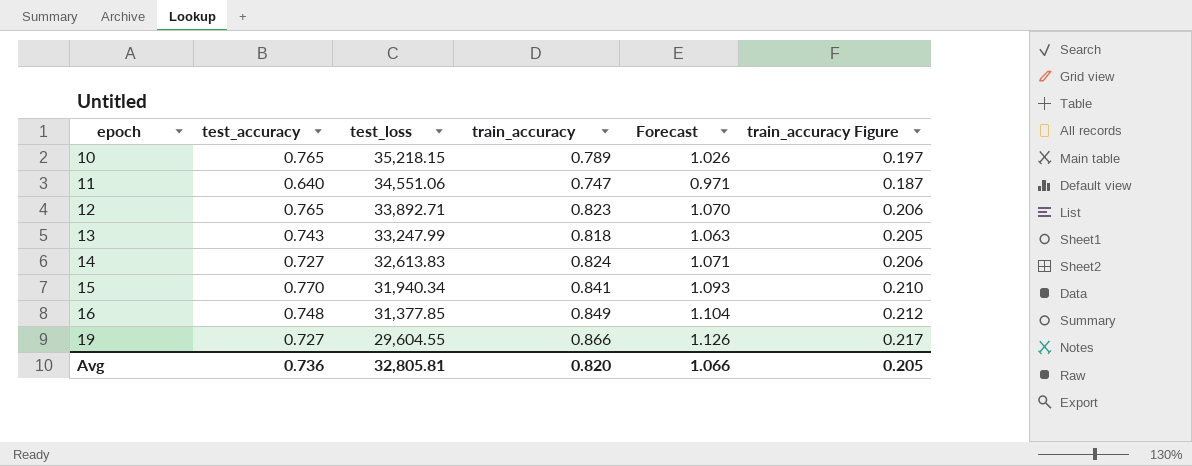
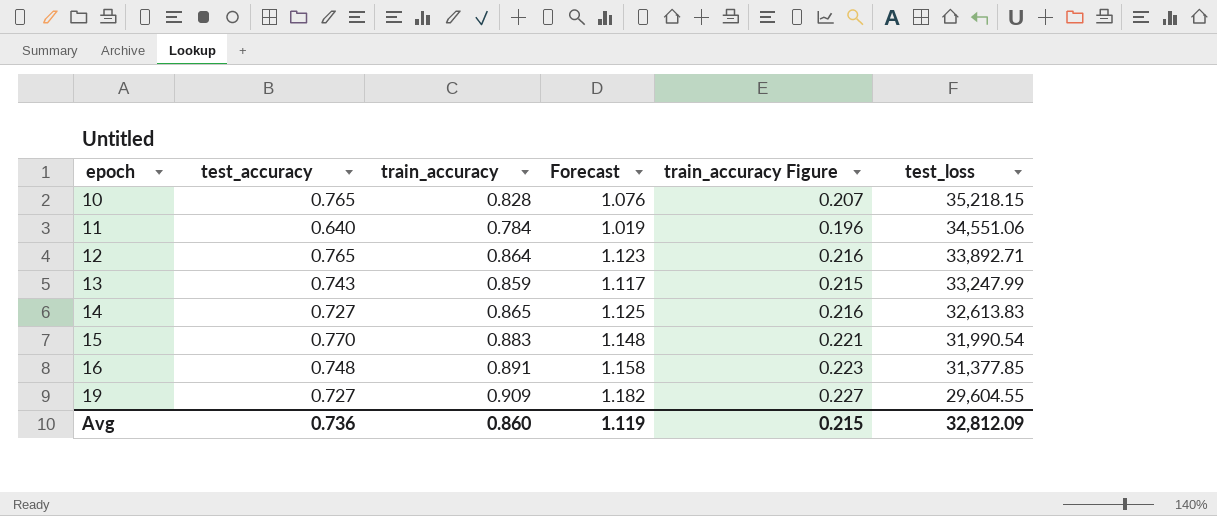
column test_loss | position: 3 -> 6
10 | train_accuracy: 0.789 -> 0.828
10 | Forecast: 1.026 -> 1.076
10 | train_accuracy Figure: 0.197 -> 0.207
11 | train_accuracy: 0.747 -> 0.784
11 | Forecast: 0.971 -> 1.019
11 | train_accuracy Figure: 0.187 -> 0.196
12 | train_accuracy: 0.823 -> 0.864
12 | Forecast: 1.070 -> 1.123
12 | train_accuracy Figure: 0.206 -> 0.216
13 | train_accuracy: 0.818 -> 0.859
13 | Forecast: 1.063 -> 1.117
13 | train_accuracy Figure: 0.205 -> 0.215
14 | train_accuracy: 0.824 -> 0.865
14 | Forecast: 1.071 -> 1.125
14 | train_accuracy Figure: 0.206 -> 0.216
15 | train_accuracy: 0.841 -> 0.883
15 | Forecast: 1.093 -> 1.148
15 | train_accuracy Figure: 0.210 -> 0.221
15 | test_loss: 31,940.34 -> 31,990.54
16 | train_accuracy: 0.849 -> 0.891
16 | Forecast: 1.104 -> 1.158
16 | train_accuracy Figure: 0.212 -> 0.223
19 | train_accuracy: 0.866 -> 0.909
19 | Forecast: 1.126 -> 1.182
19 | train_accuracy Figure: 0.217 -> 0.227
Avg | train_accuracy: 0.820 -> 0.860
Avg | Forecast: 1.066 -> 1.119
Avg | train_accuracy Figure: 0.205 -> 0.215
Avg | test_loss: 32,805.81 -> 32,812.09

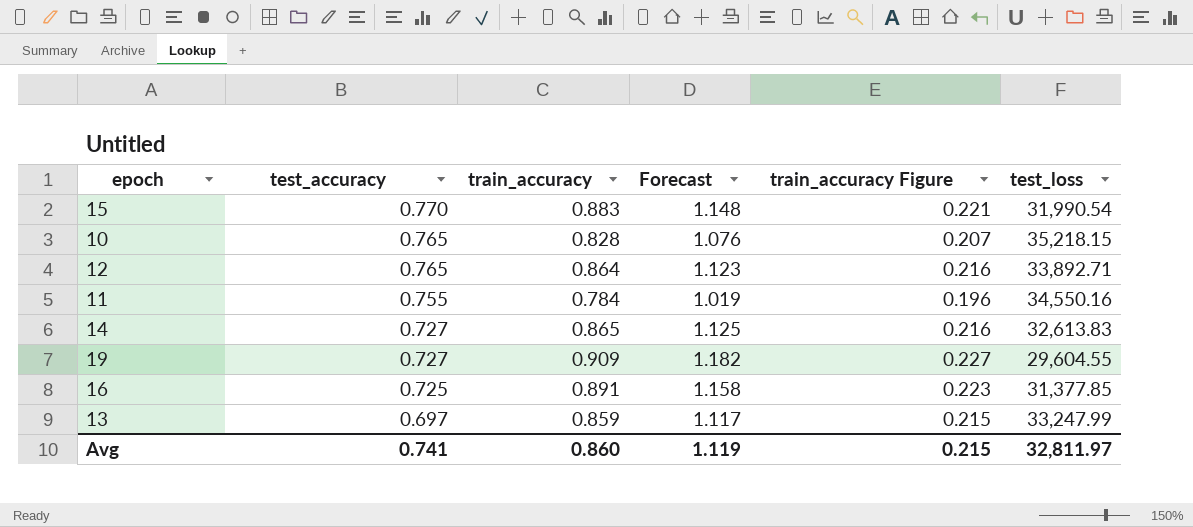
row order: epoch ascending -> test_accuracy descending
11 | test_accuracy: 0.640 -> 0.755
11 | test_loss: 34,551.06 -> 34,550.16
16 | test_accuracy: 0.748 -> 0.725
13 | test_accuracy: 0.743 -> 0.697
Avg | test_accuracy: 0.736 -> 0.741
Avg | test_loss: 32,812.09 -> 32,811.97

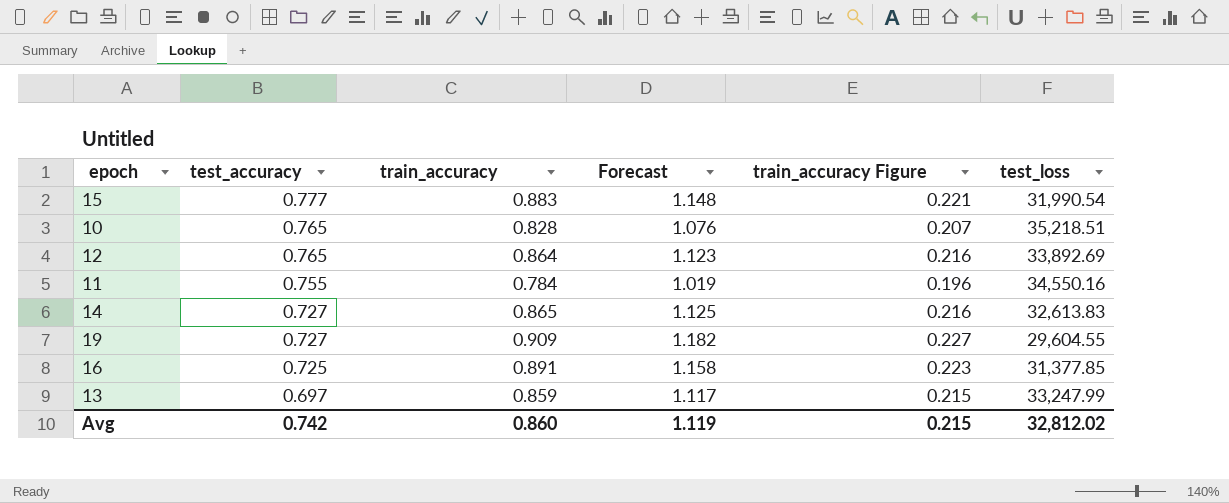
15 | test_accuracy: 0.770 -> 0.777
10 | test_loss: 35,218.15 -> 35,218.51
12 | test_loss: 33,892.71 -> 33,892.69
Avg | test_accuracy: 0.741 -> 0.742
Avg | test_loss: 32,811.97 -> 32,812.02

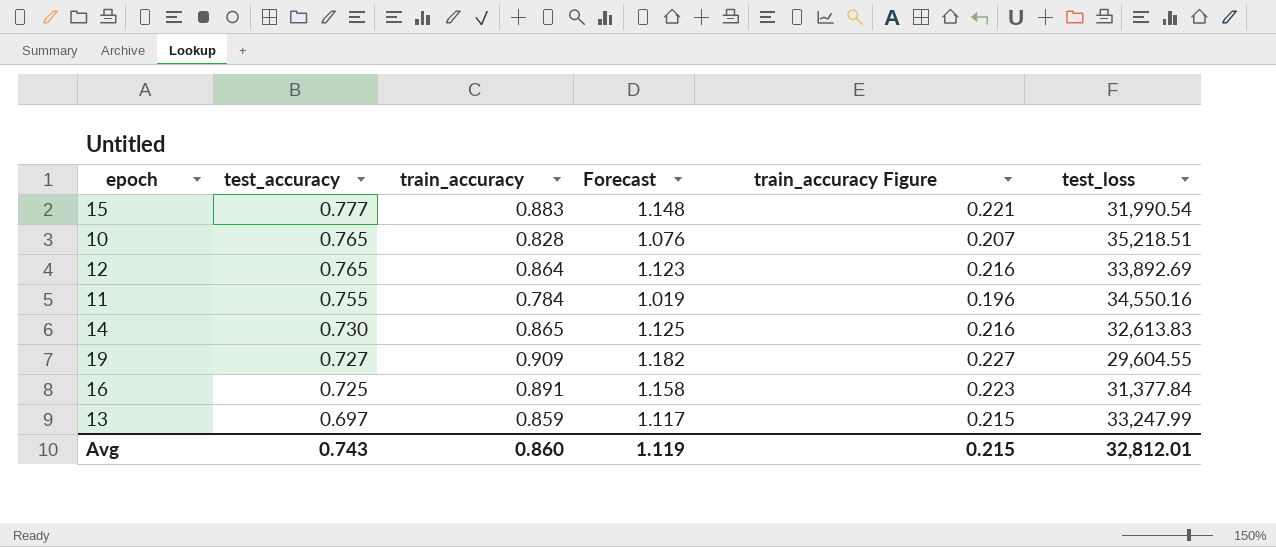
14 | test_accuracy: 0.727 -> 0.730
16 | test_loss: 31,377.85 -> 31,377.84
Avg | test_accuracy: 0.742 -> 0.743
Avg | test_loss: 32,812.02 -> 32,812.01

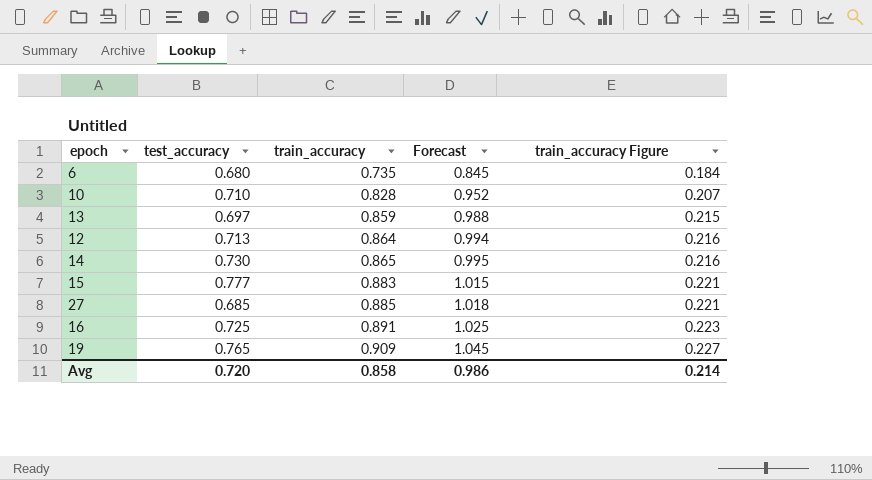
row order: test_accuracy descending -> train_accuracy ascending
column test_loss | position: 6 -> none
column Forecast | formula: [train_accuracy] * 1.3 -> [train_accuracy] * 1.15
row 11: 0.755 | 0.784 | 1.019 | 0.196 | 34,550.16 -> none
row 6: none -> 0.680 | 0.735 | 0.845 | 0.184
10 | test_accuracy: 0.765 -> 0.710
12 | test_accuracy: 0.765 -> 0.713
row 27: none -> 0.685 | 0.885 | 1.018 | 0.221
19 | test_accuracy: 0.727 -> 0.765
Avg | test_accuracy: 0.743 -> 0.720
Avg | train_accuracy: 0.860 -> 0.858
Avg | Forecast: 1.119 -> 0.986
Avg | train_accuracy Figure: 0.215 -> 0.214

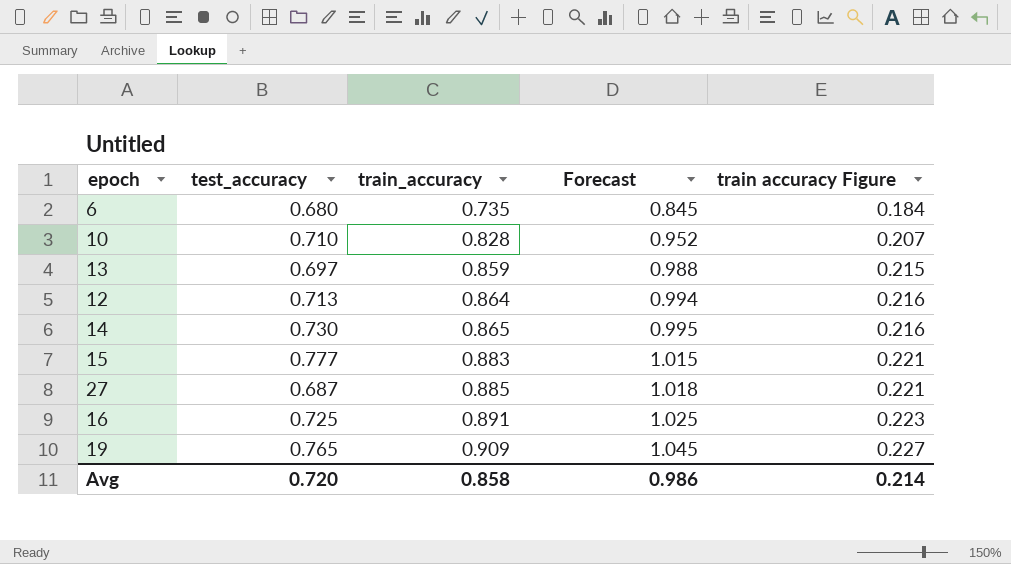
column name: train_accuracy Figure -> train accuracy Figure
27 | test_accuracy: 0.685 -> 0.687

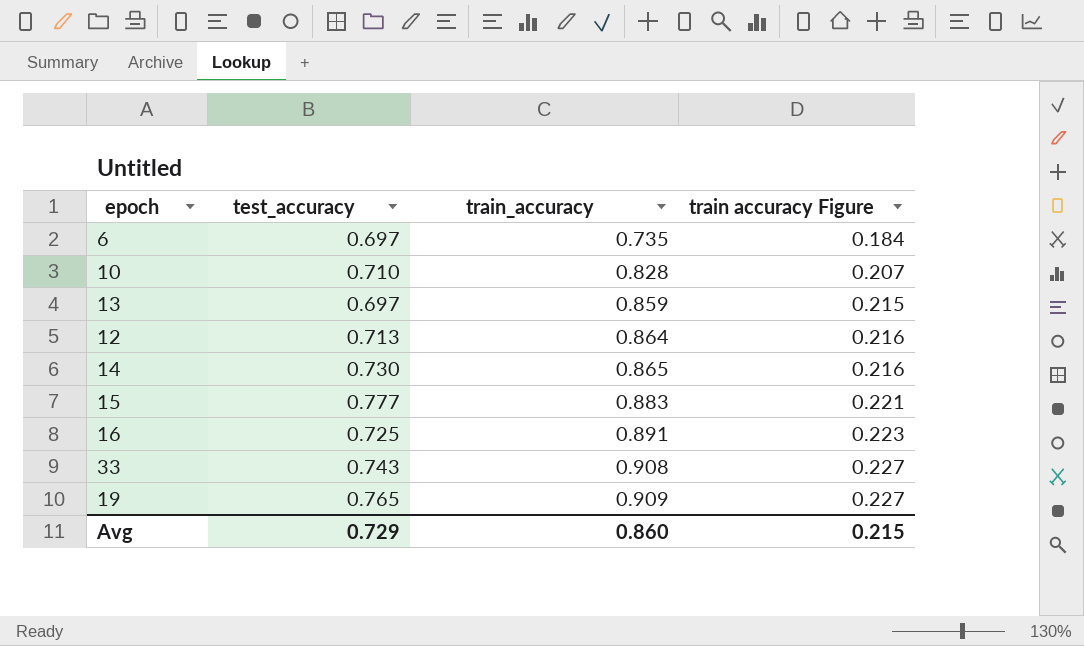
column Forecast | formula: [train_accuracy] * 1.15 -> none
row 27: 0.687 | 0.885 | 1.018 | 0.221 -> none
6 | test_accuracy: 0.680 -> 0.697
row 33: none -> 0.743 | 0.908 | 0.227
Avg | test_accuracy: 0.720 -> 0.729
Avg | train_accuracy: 0.858 -> 0.860
Avg | train accuracy Figure: 0.214 -> 0.215

